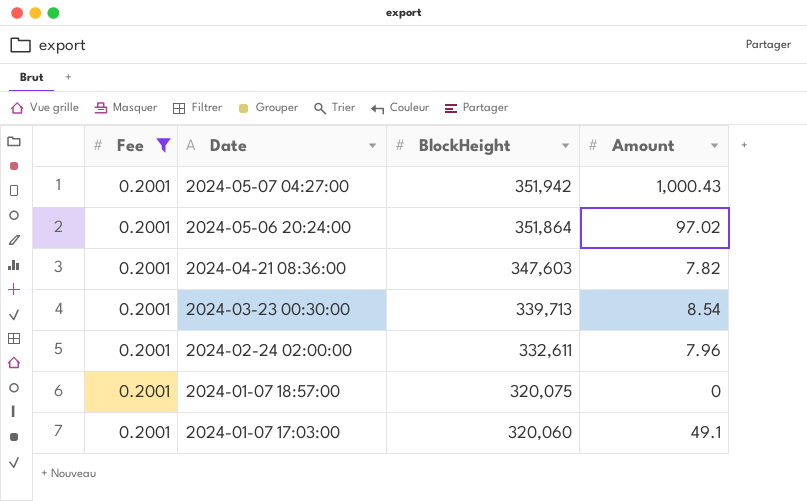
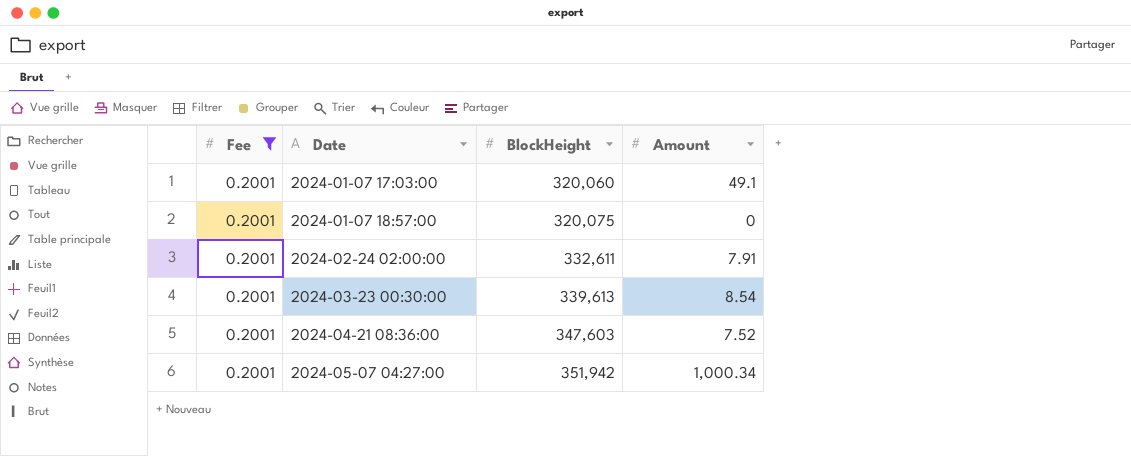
row order: Date descending -> Date ascending
row 2024-05-06 20:24:00: 0.2001 | 351,864 | 97.02 -> none
2024-02-24 02:00:00 | Amount: 7.96 -> 7.91
2024-03-23 00:30:00 | BlockHeight: 339,713 -> 339,613
2024-04-21 08:36:00 | Amount: 7.82 -> 7.52
2024-05-07 04:27:00 | Amount: 1,000.43 -> 1,000.34

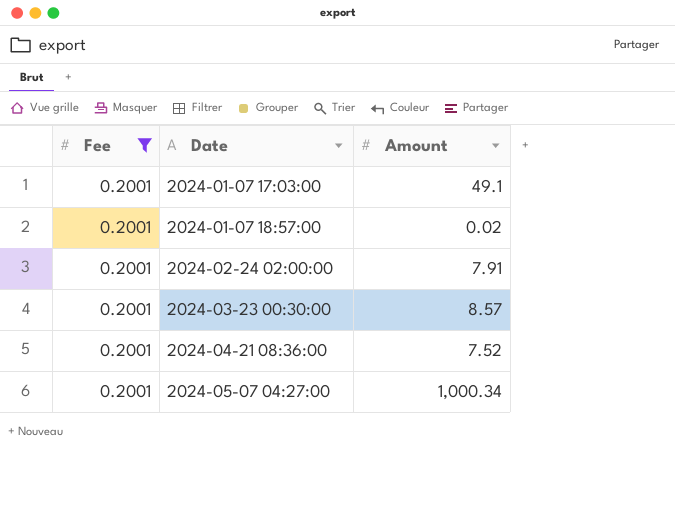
column BlockHeight | position: 3 -> none
2024-01-07 18:57:00 | Amount: 0 -> 0.02
2024-03-23 00:30:00 | Amount: 8.54 -> 8.57

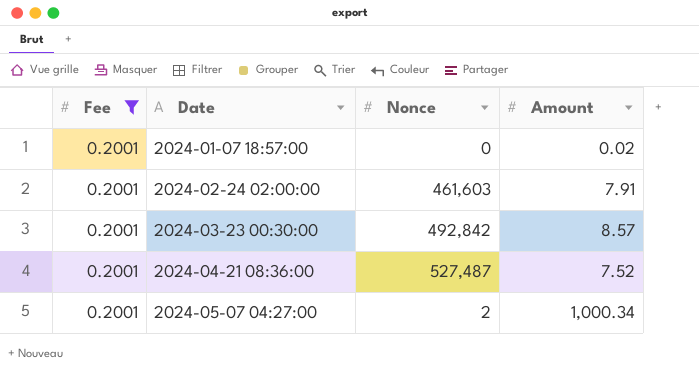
column Nonce | position: none -> 3
row 2024-01-07 17:03:00: 0.2001 | 49.1 -> none

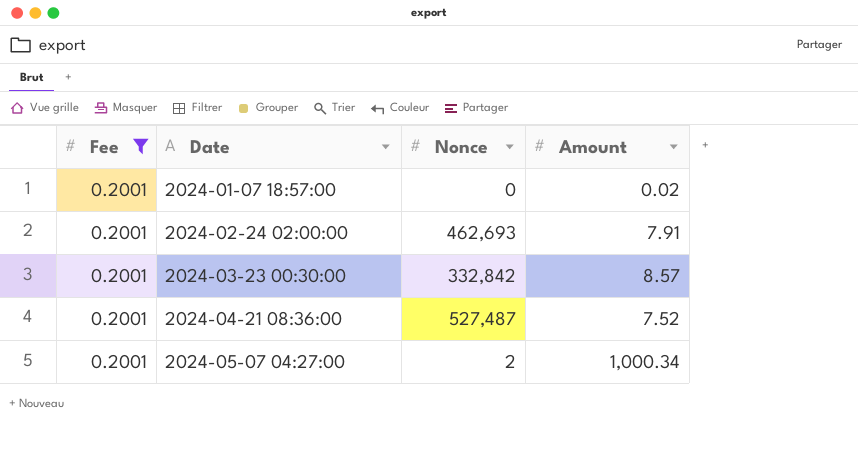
2024-02-24 02:00:00 | Nonce: 461,603 -> 462,693
2024-03-23 00:30:00 | Nonce: 492,842 -> 332,842

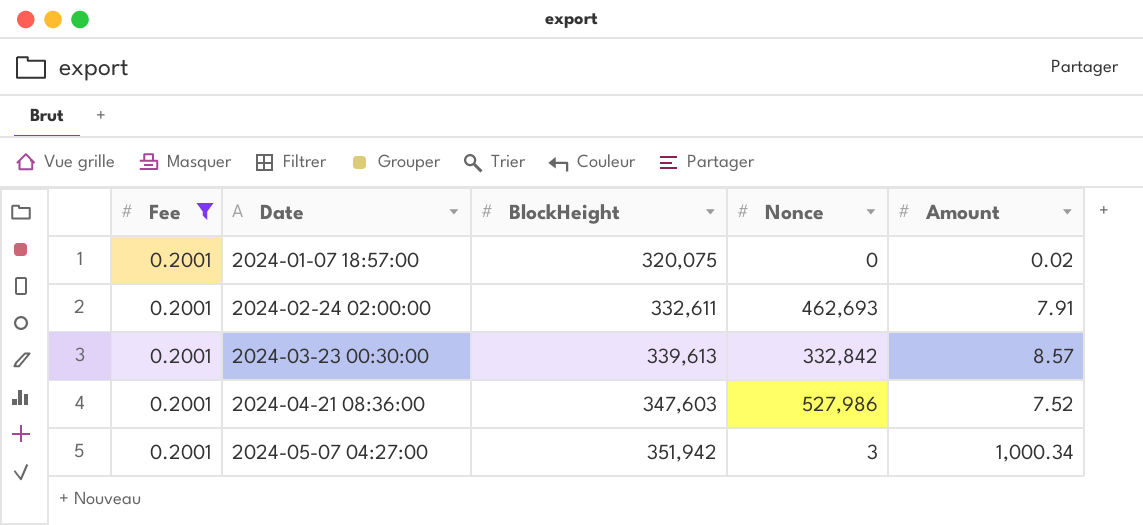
column BlockHeight | position: none -> 3
2024-04-21 08:36:00 | Nonce: 527,487 -> 527,986
2024-05-07 04:27:00 | Nonce: 2 -> 3

